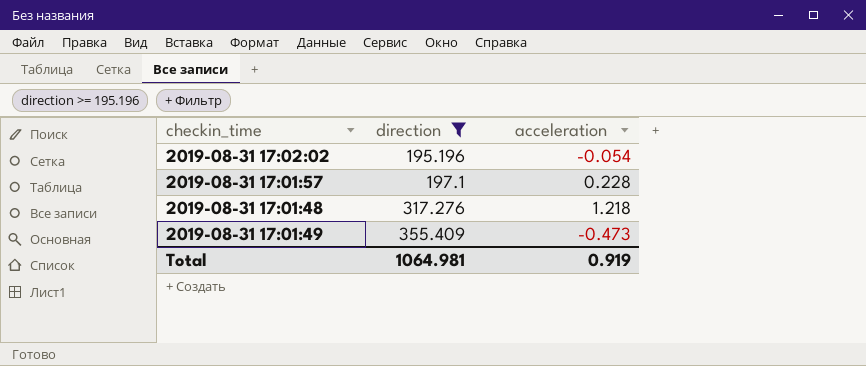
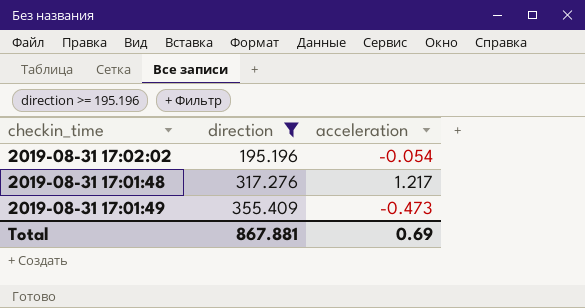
row 2019-08-31 17:01:57: 197.1 | 0.228 -> none
2019-08-31 17:01:48 | acceleration: 1.218 -> 1.217
Total | direction: 1064.981 -> 867.881
Total | acceleration: 0.919 -> 0.69

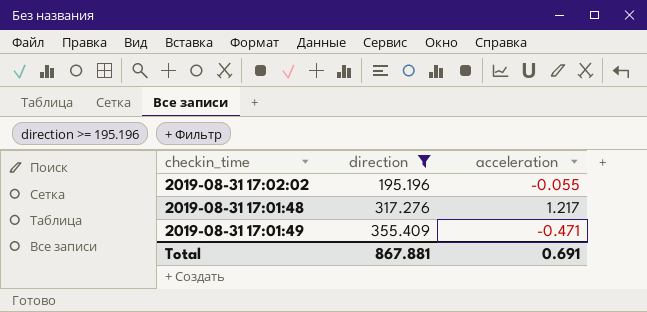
2019-08-31 17:02:02 | acceleration: -0.054 -> -0.055
2019-08-31 17:01:49 | acceleration: -0.473 -> -0.471
Total | acceleration: 0.69 -> 0.691

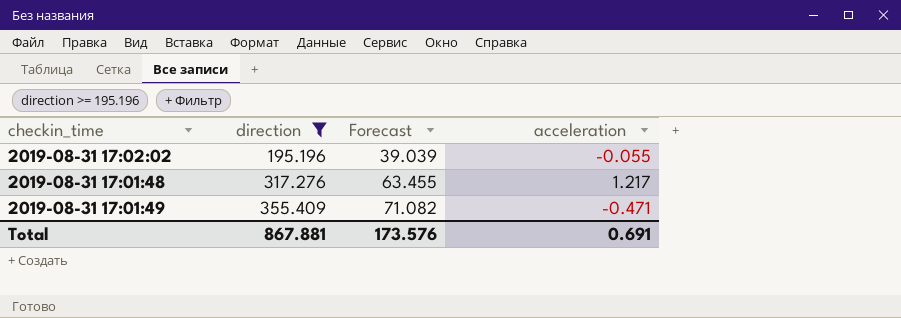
column Forecast | formula: none -> [direction] * 0.2

